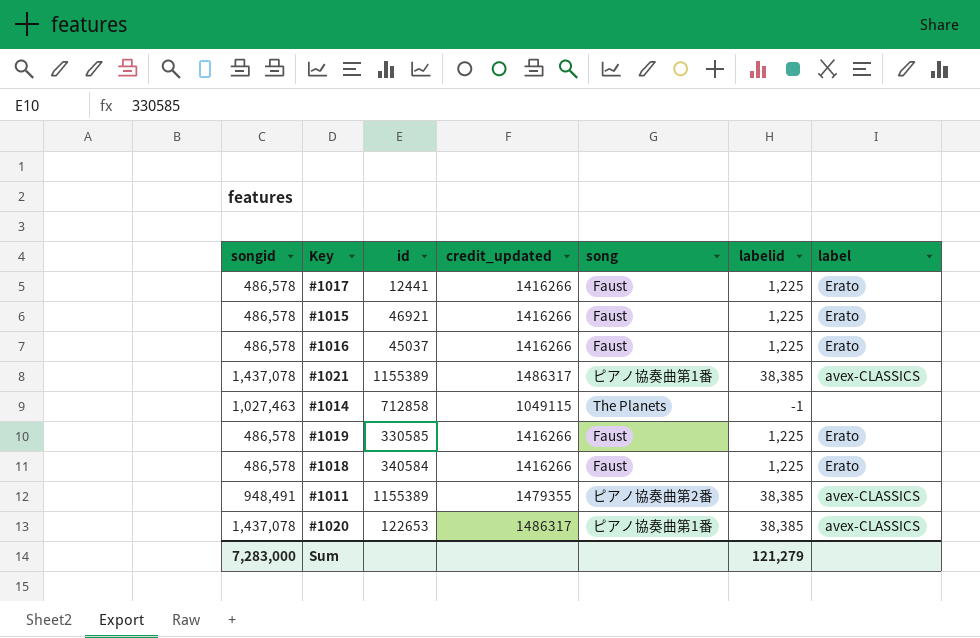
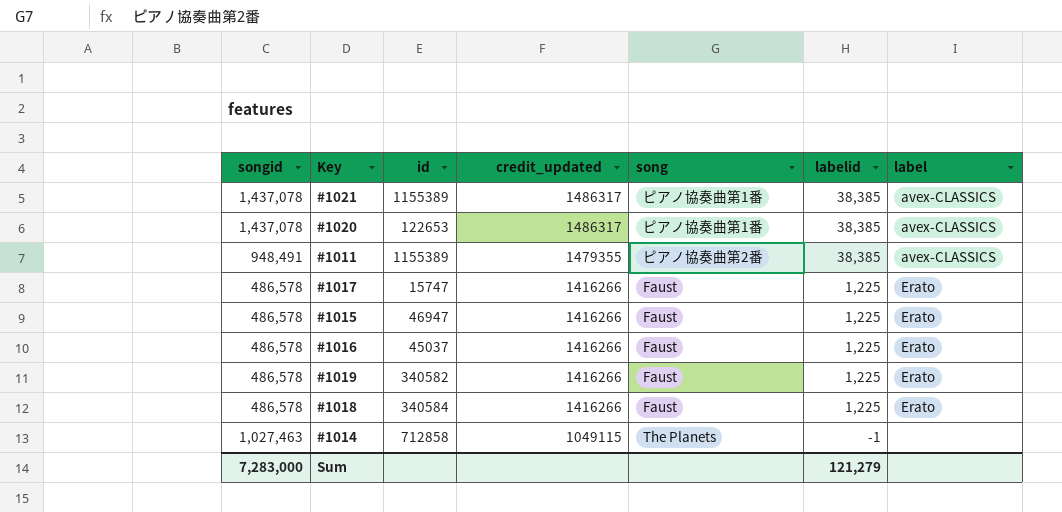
row order: none -> credit_updated descending
#1017 | id: 12441 -> 15747
#1015 | id: 46921 -> 46947
#1019 | id: 330585 -> 340582

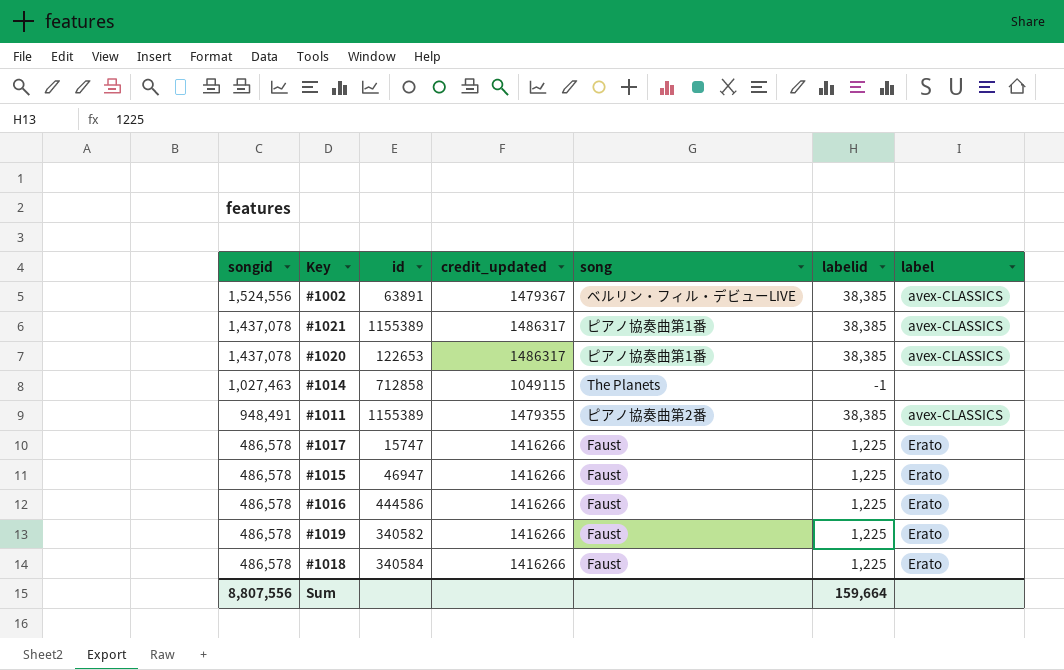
row order: credit_updated descending -> songid descending
row #1002: none -> 1,524,556 | 63891 | 1479367 | ベルリン・フィル・デビューLIVE | 38,385 | avex-CLASSICS
#1016 | id: 45037 -> 444586
Sum | songid: 7,283,000 -> 8,807,556
Sum | labelid: 121,279 -> 159,664

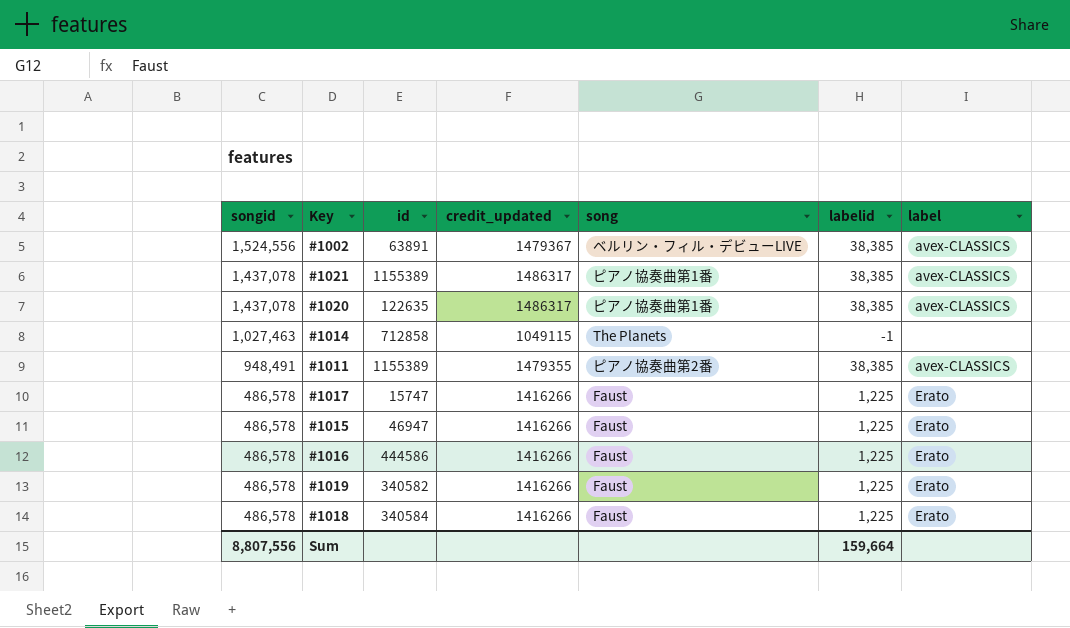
#1020 | id: 122653 -> 122635

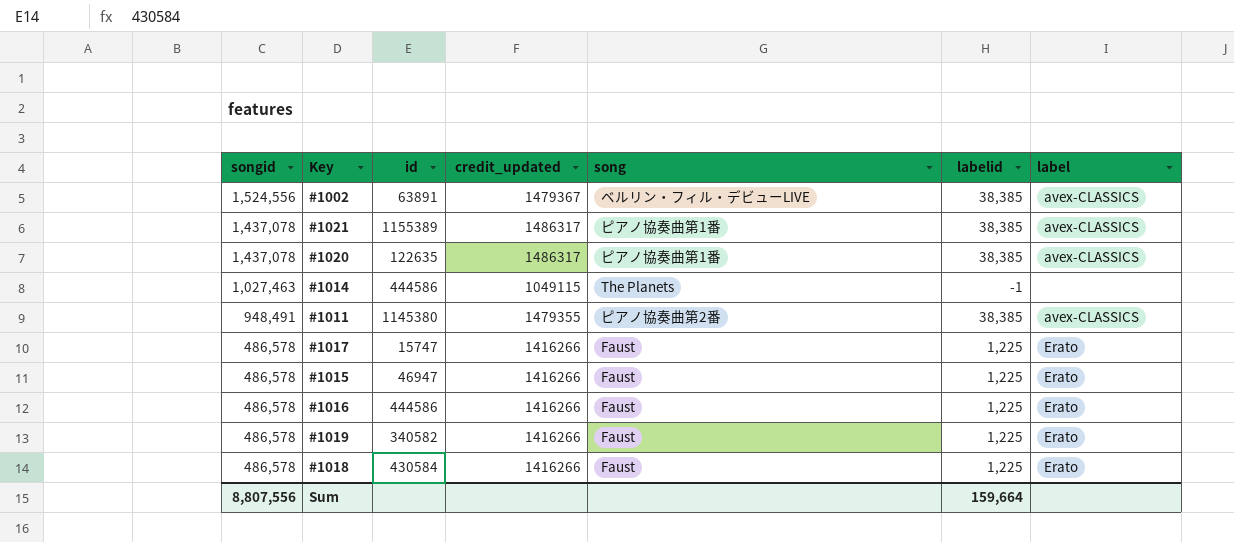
#1014 | id: 712858 -> 444586
#1011 | id: 1155389 -> 1145380
#1018 | id: 340584 -> 430584

